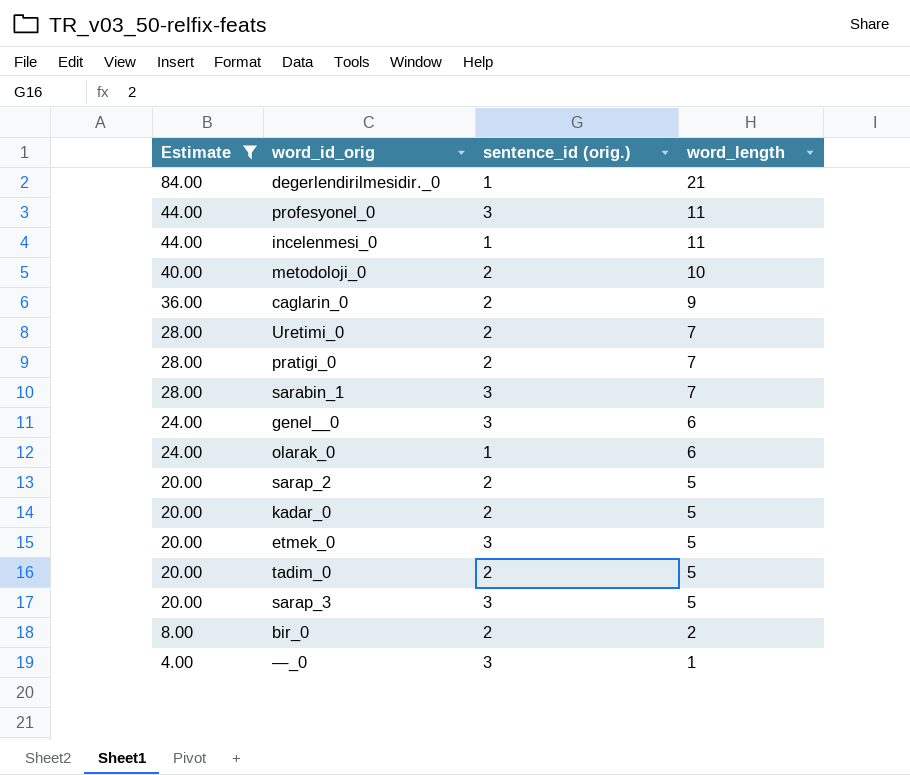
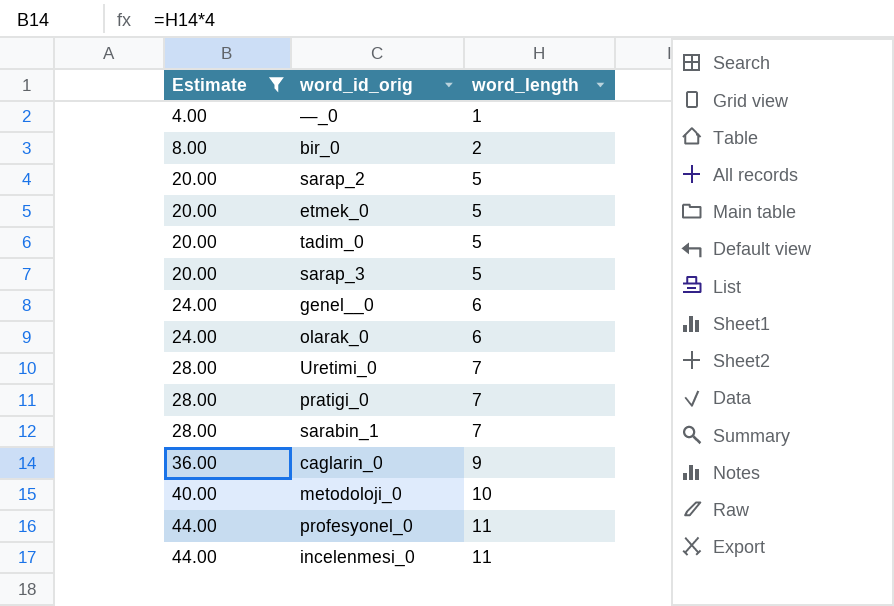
row order: Estimate descending -> Estimate ascending
column sentence_id (orig.) | position: 3 -> none
row degerlendirilmesidir._0: 84.00 | 1 | 21 -> none
row kadar_0: 20.00 | 2 | 5 -> none

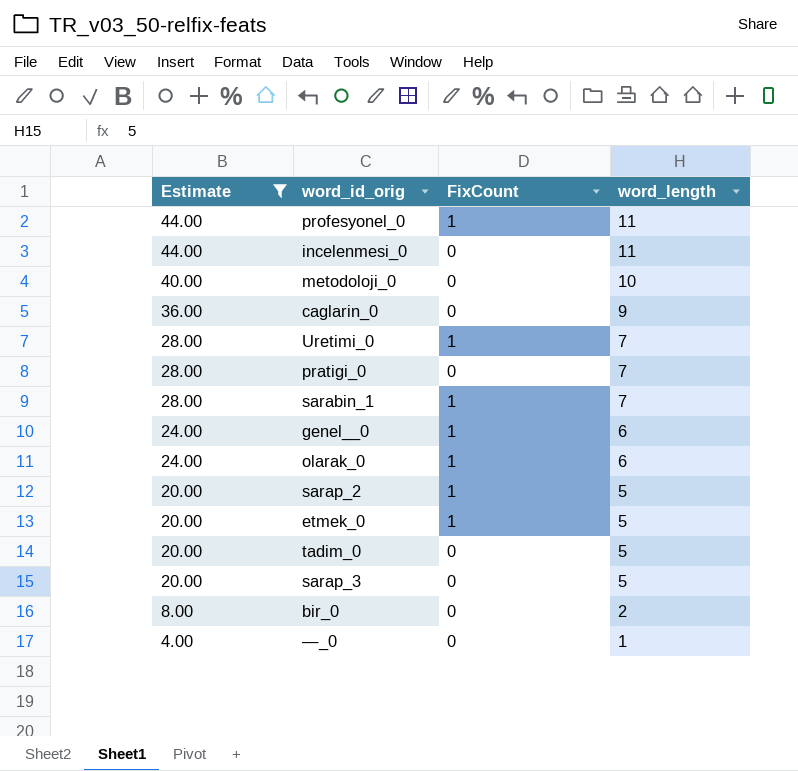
row order: Estimate ascending -> Estimate descending
column FixCount | position: none -> 3

